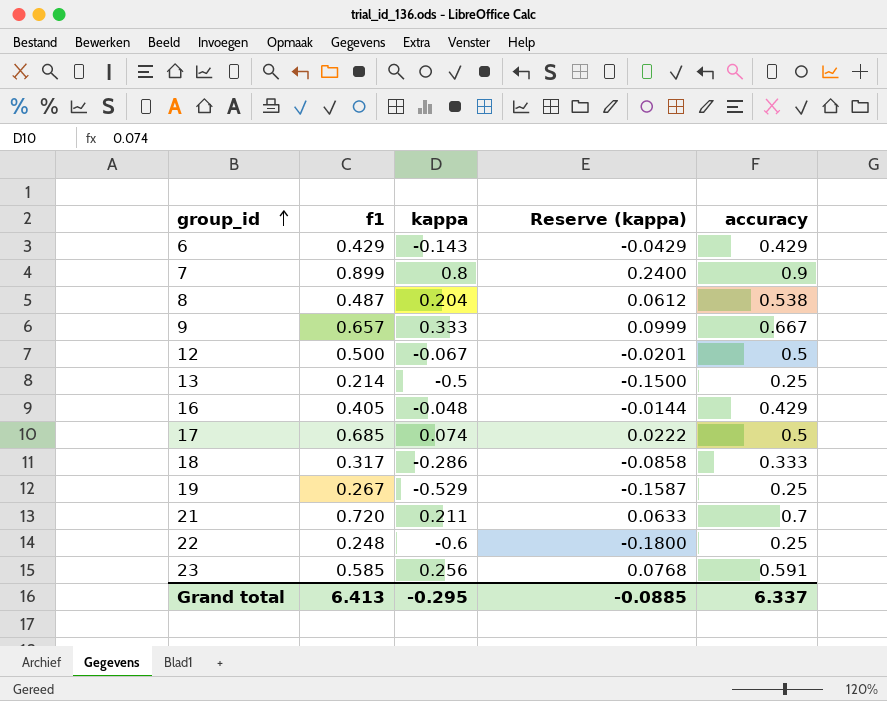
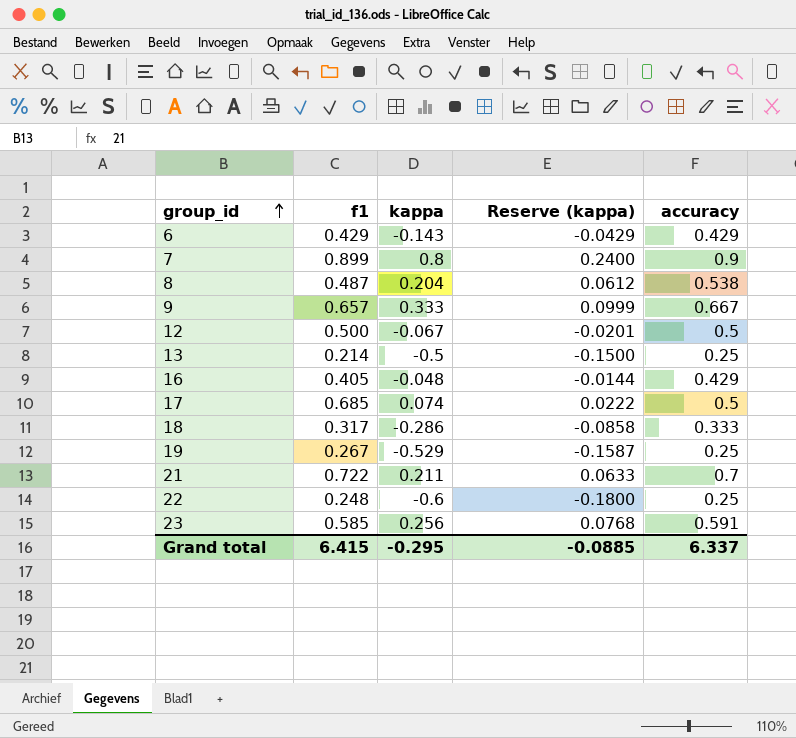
21 | f1: 0.720 -> 0.722
Grand total | f1: 6.413 -> 6.415

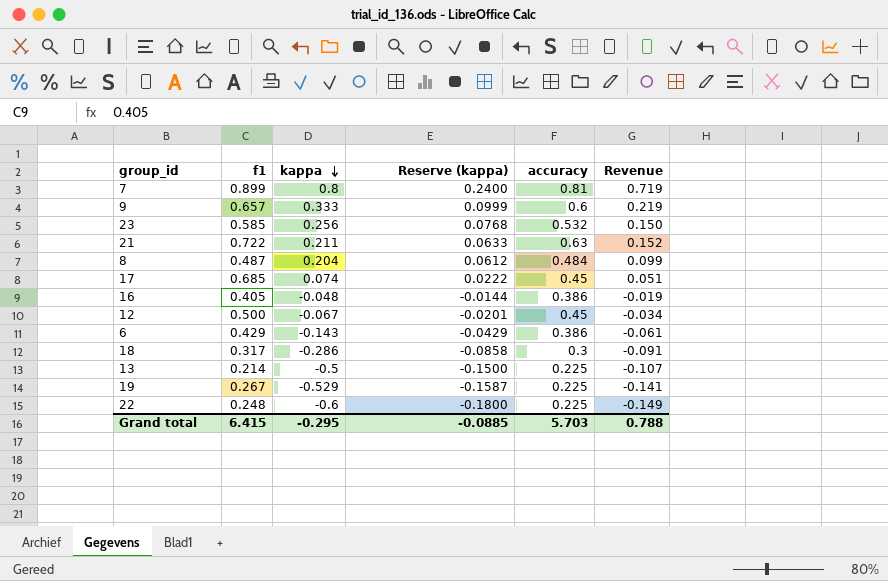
row order: group_id ascending -> kappa descending
column Revenue | formula: none -> [f1] * [kappa]
7 | accuracy: 0.9 -> 0.81
9 | accuracy: 0.667 -> 0.6
23 | accuracy: 0.591 -> 0.532
21 | accuracy: 0.7 -> 0.63
8 | accuracy: 0.538 -> 0.484
17 | accuracy: 0.5 -> 0.45
16 | accuracy: 0.429 -> 0.386
12 | accuracy: 0.5 -> 0.45
6 | accuracy: 0.429 -> 0.386
18 | accuracy: 0.333 -> 0.3
13 | accuracy: 0.25 -> 0.225
19 | accuracy: 0.25 -> 0.225
22 | accuracy: 0.25 -> 0.225
Grand total | accuracy: 6.337 -> 5.703

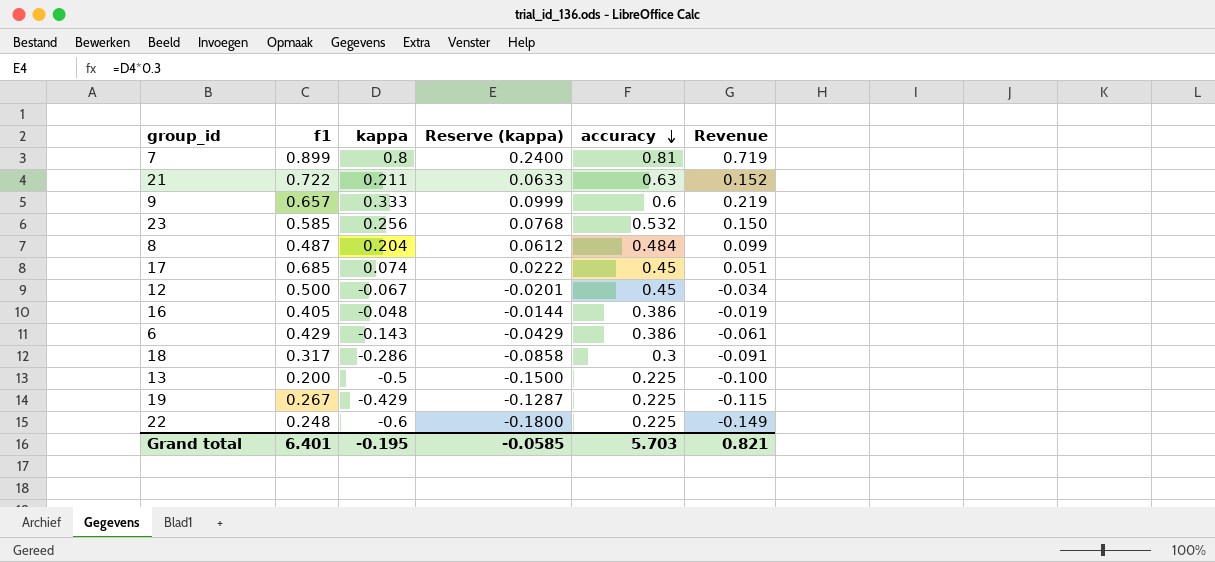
row order: kappa descending -> accuracy descending
13 | f1: 0.214 -> 0.200
13 | Revenue: -0.107 -> -0.100
19 | kappa: -0.529 -> -0.429
19 | Reserve (kappa): -0.1587 -> -0.1287
19 | Revenue: -0.141 -> -0.115
Grand total | f1: 6.415 -> 6.401
Grand total | kappa: -0.295 -> -0.195
Grand total | Reserve (kappa): -0.0885 -> -0.0585
Grand total | Revenue: 0.788 -> 0.821

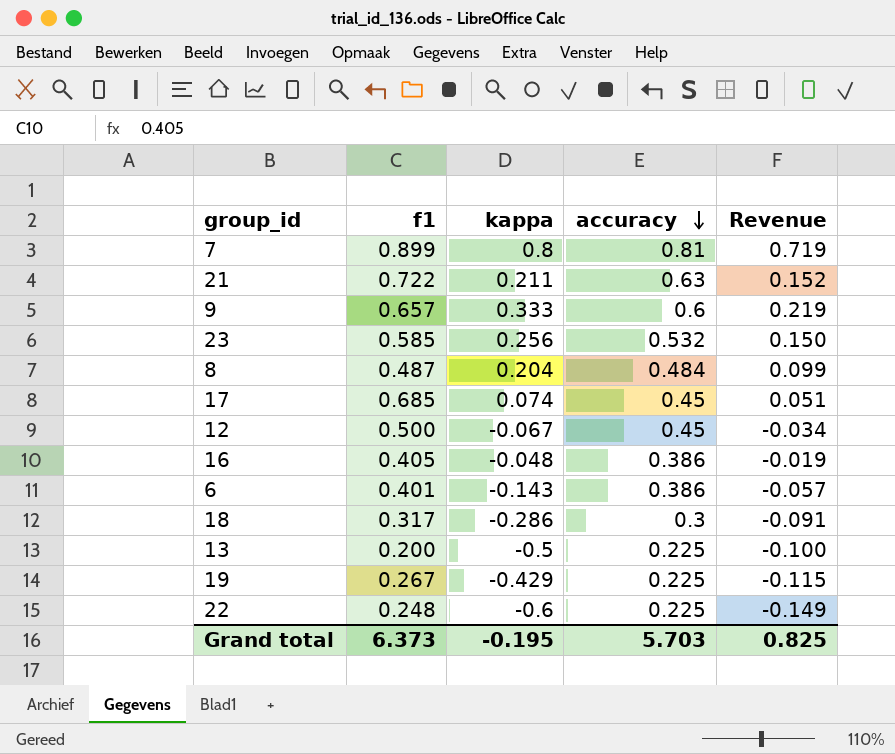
column Reserve (kappa) | formula: [kappa] * 0.3 -> none
6 | f1: 0.429 -> 0.401
6 | Revenue: -0.061 -> -0.057
Grand total | f1: 6.401 -> 6.373
Grand total | Revenue: 0.821 -> 0.825

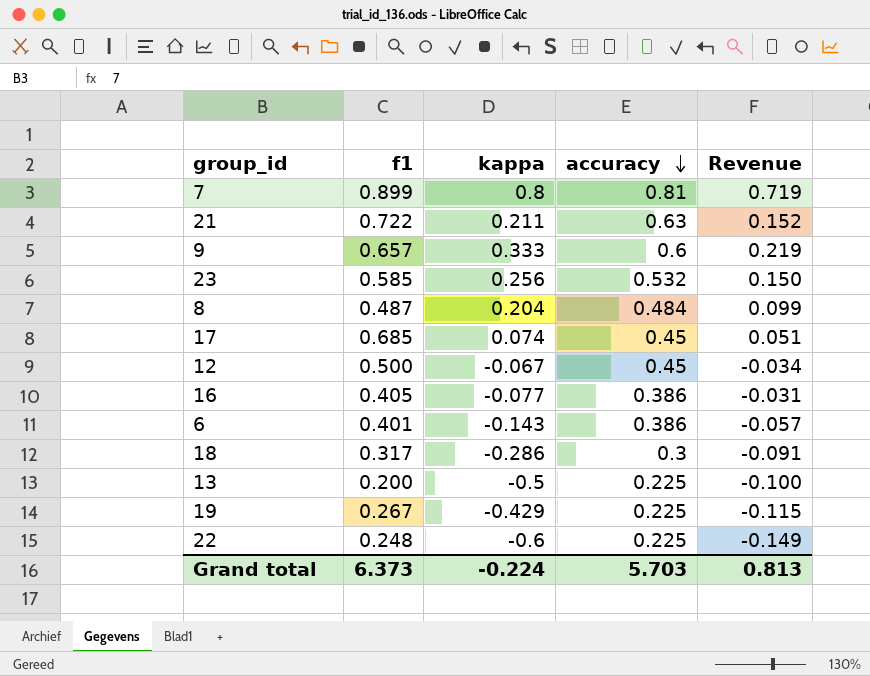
16 | kappa: -0.048 -> -0.077
16 | Revenue: -0.019 -> -0.031
Grand total | kappa: -0.195 -> -0.224
Grand total | Revenue: 0.825 -> 0.813

